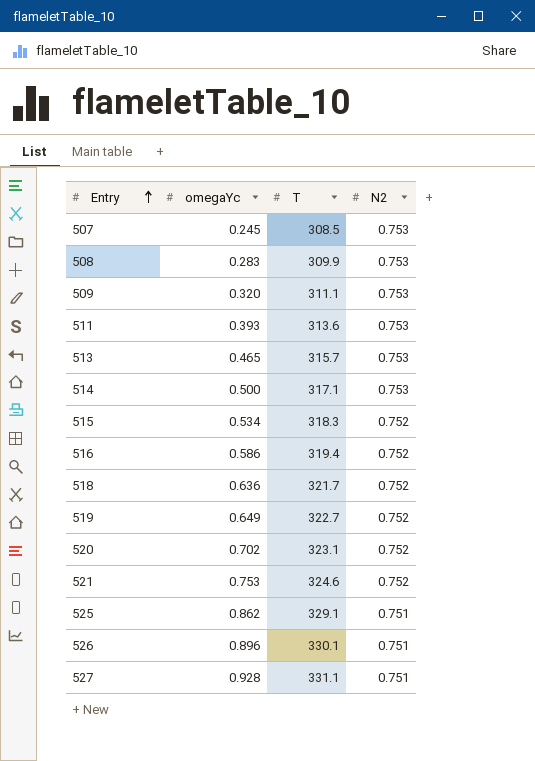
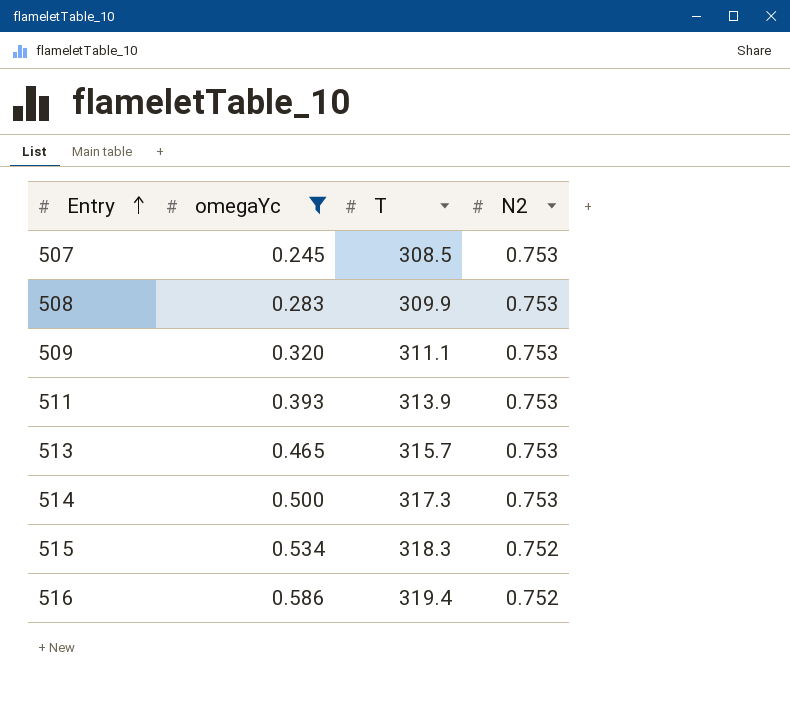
filter: none -> omegaYc <= 0.586
511 | T: 313.6 -> 313.9
514 | T: 317.1 -> 317.3

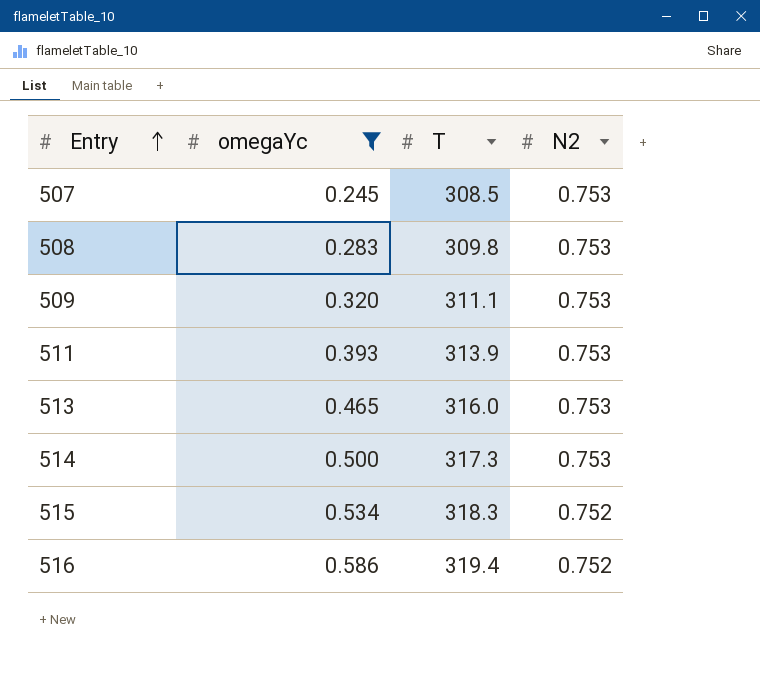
508 | T: 309.9 -> 309.8
513 | T: 315.7 -> 316.0

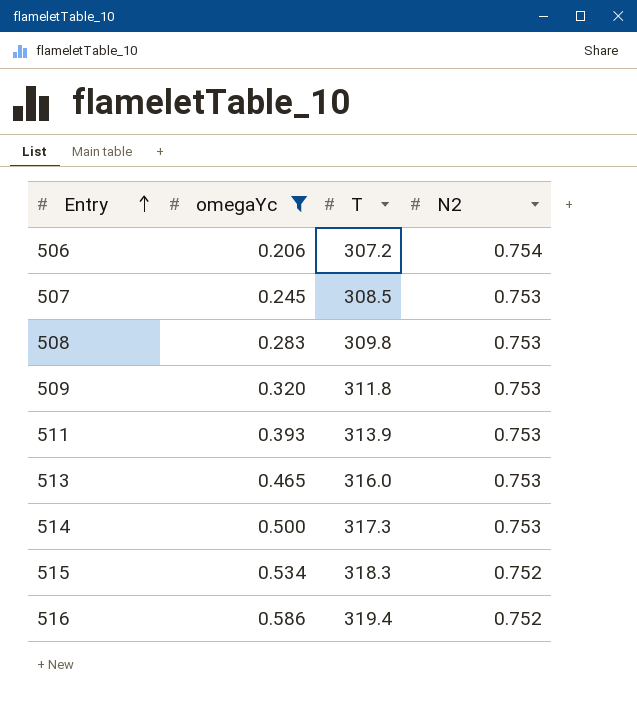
row 506: none -> 0.206 | 307.2 | 0.754
509 | T: 311.1 -> 311.8

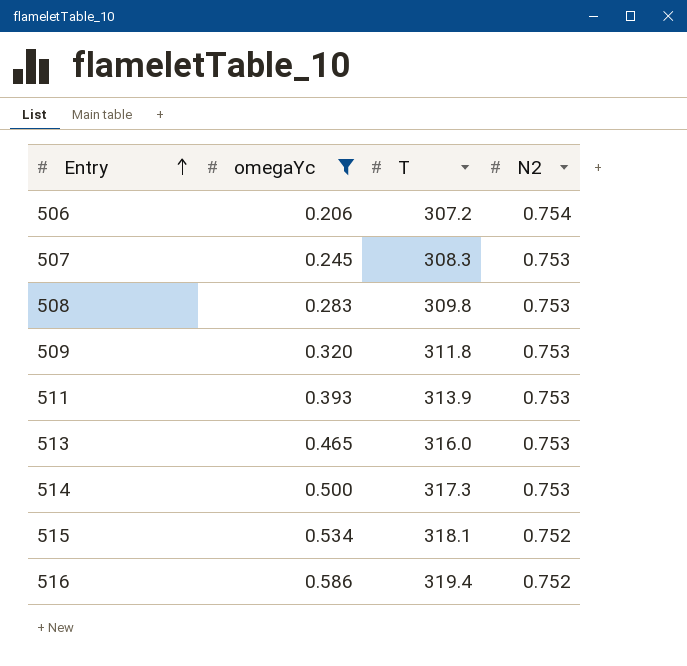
507 | T: 308.5 -> 308.3
515 | T: 318.3 -> 318.1

